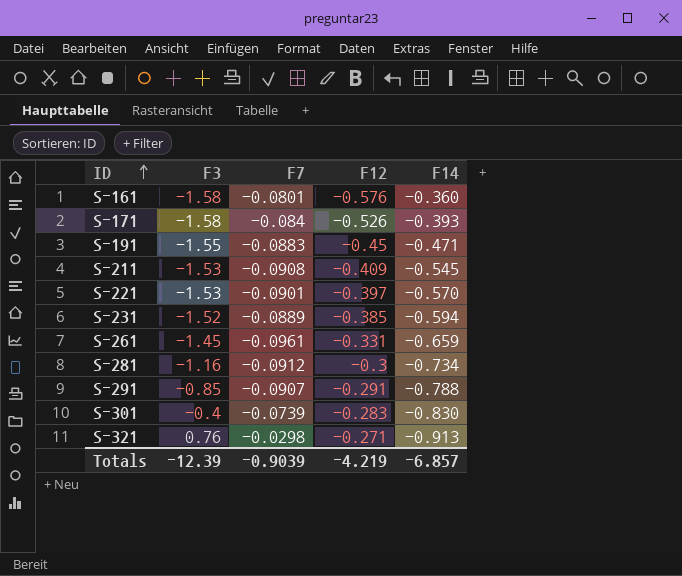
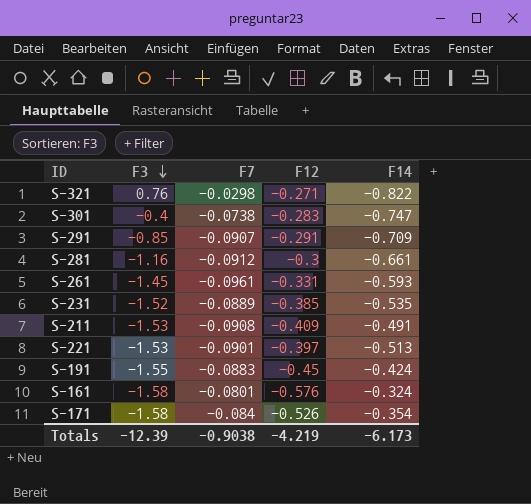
row order: ID ascending -> F3 descending
S-321 | F14: -0.913 -> -0.822
S-301 | F7: -0.0739 -> -0.0738
S-301 | F14: -0.830 -> -0.747
S-291 | F14: -0.788 -> -0.709
S-281 | F14: -0.734 -> -0.661
S-261 | F14: -0.659 -> -0.593
S-231 | F14: -0.594 -> -0.535
S-211 | F14: -0.545 -> -0.491
S-221 | F14: -0.570 -> -0.513
S-191 | F14: -0.471 -> -0.424
S-161 | F14: -0.360 -> -0.324
S-171 | F14: -0.393 -> -0.354
Totals | F7: -0.9039 -> -0.9038
Totals | F14: -6.857 -> -6.173

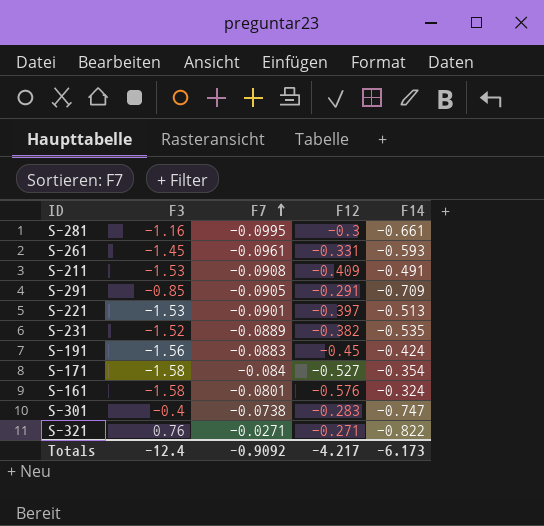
row order: F3 descending -> F7 ascending
S-281 | F7: -0.0912 -> -0.0995
S-291 | F7: -0.0907 -> -0.0905
S-231 | F12: -0.385 -> -0.382
S-191 | F3: -1.55 -> -1.56
S-171 | F12: -0.526 -> -0.527
S-321 | F7: -0.0298 -> -0.0271
Totals | F3: -12.39 -> -12.4
Totals | F7: -0.9038 -> -0.9092
Totals | F12: -4.219 -> -4.217

